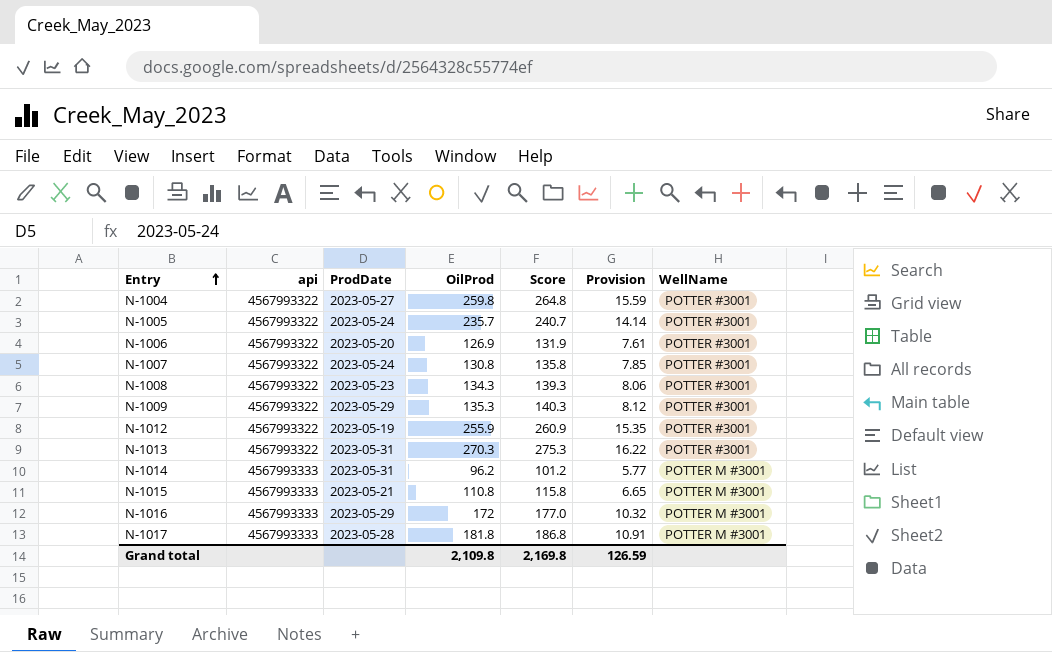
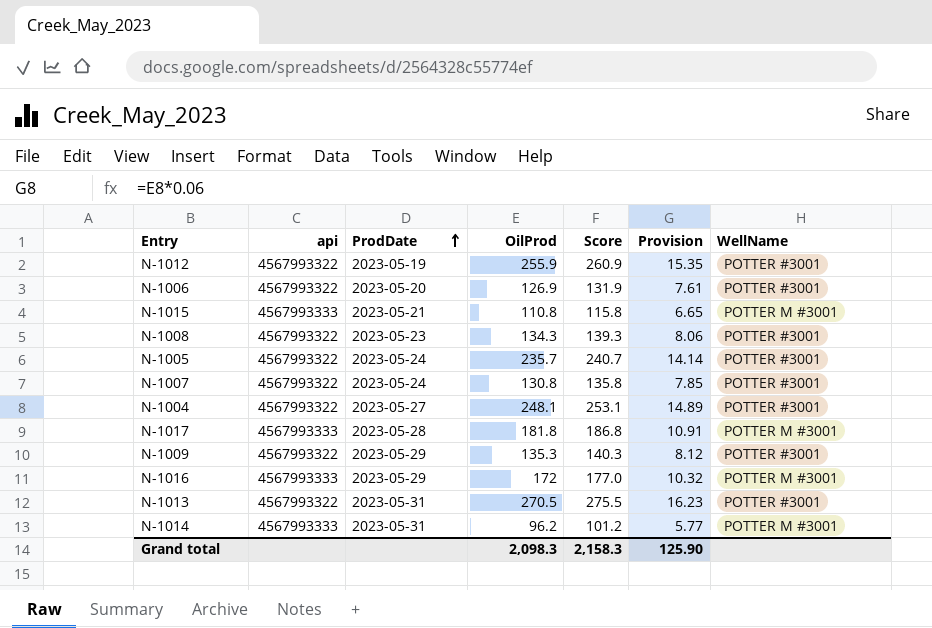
row order: Entry ascending -> ProdDate ascending
N-1004 | OilProd: 259.8 -> 248.1
N-1004 | Score: 264.8 -> 253.1
N-1004 | Provision: 15.59 -> 14.89
N-1013 | OilProd: 270.3 -> 270.5
N-1013 | Score: 275.3 -> 275.5
N-1013 | Provision: 16.22 -> 16.23
Grand total | OilProd: 2,109.8 -> 2,098.3
Grand total | Score: 2,169.8 -> 2,158.3
Grand total | Provision: 126.59 -> 125.90

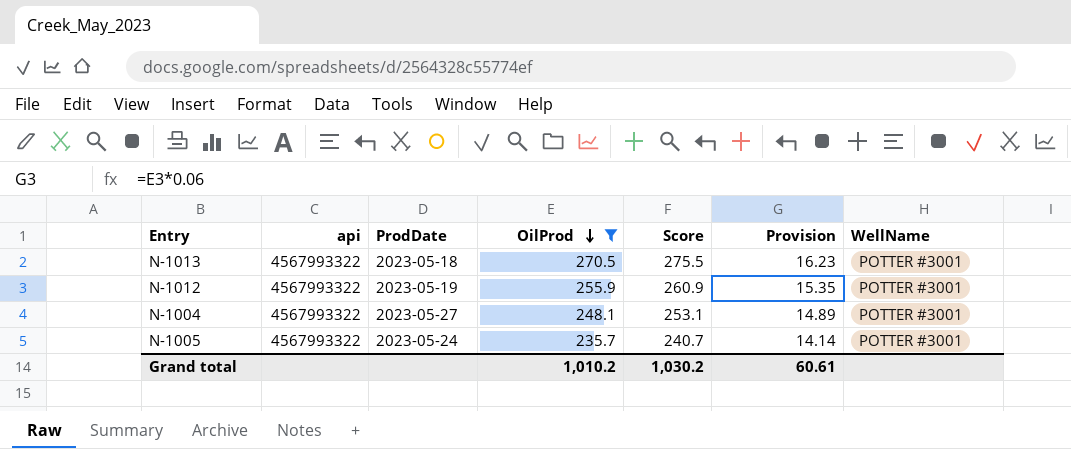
filter: none -> OilProd >= 235.7
row order: ProdDate ascending -> OilProd descending
N-1013 | ProdDate: 2023-05-31 -> 2023-05-18
Grand total | OilProd: 2,098.3 -> 1,010.2
Grand total | Score: 2,158.3 -> 1,030.2
Grand total | Provision: 125.90 -> 60.61

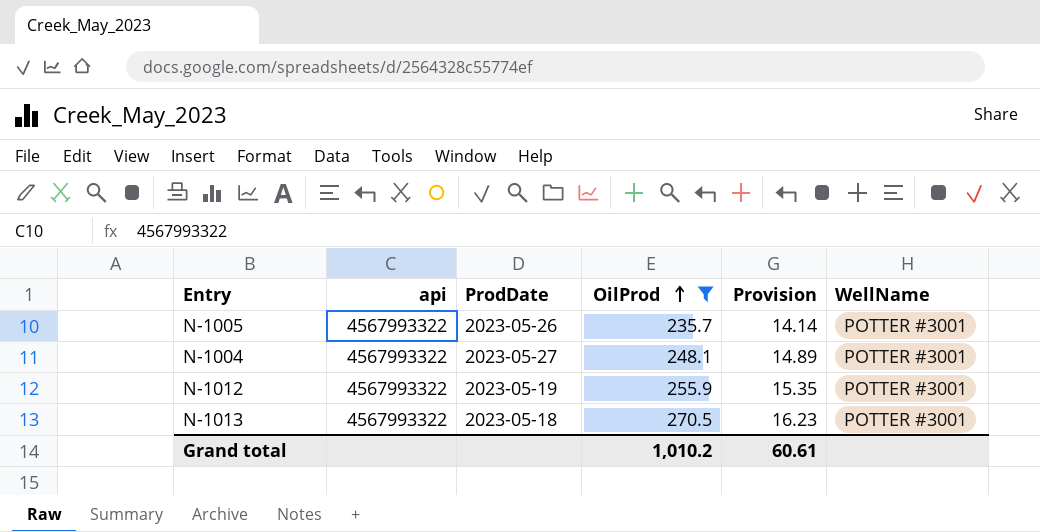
row order: OilProd descending -> OilProd ascending
column Score | formula: [OilProd] + 5 -> none
N-1005 | ProdDate: 2023-05-24 -> 2023-05-26

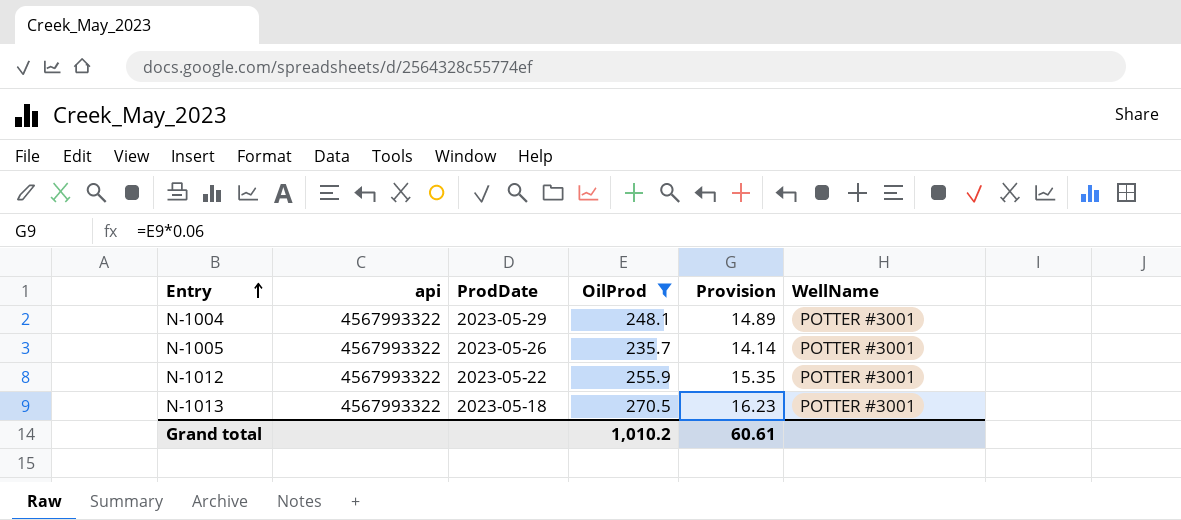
row order: OilProd ascending -> Entry ascending
N-1004 | ProdDate: 2023-05-27 -> 2023-05-29
N-1012 | ProdDate: 2023-05-19 -> 2023-05-22

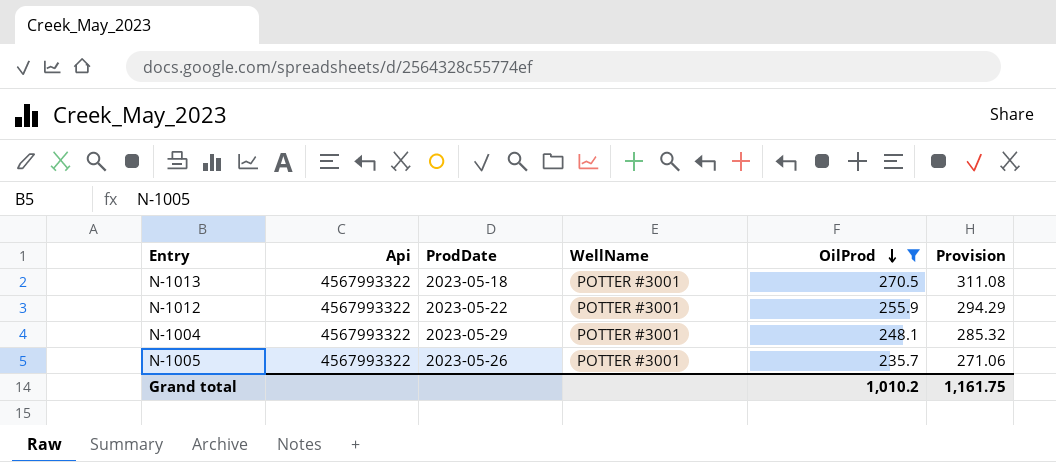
row order: Entry ascending -> OilProd descending
column name: api -> Api
column WellName | position: 6 -> 4
column Provision | formula: [OilProd] * 0.06 -> [OilProd] * 1.15
Grand total | Provision: 60.61 -> 1,161.75

